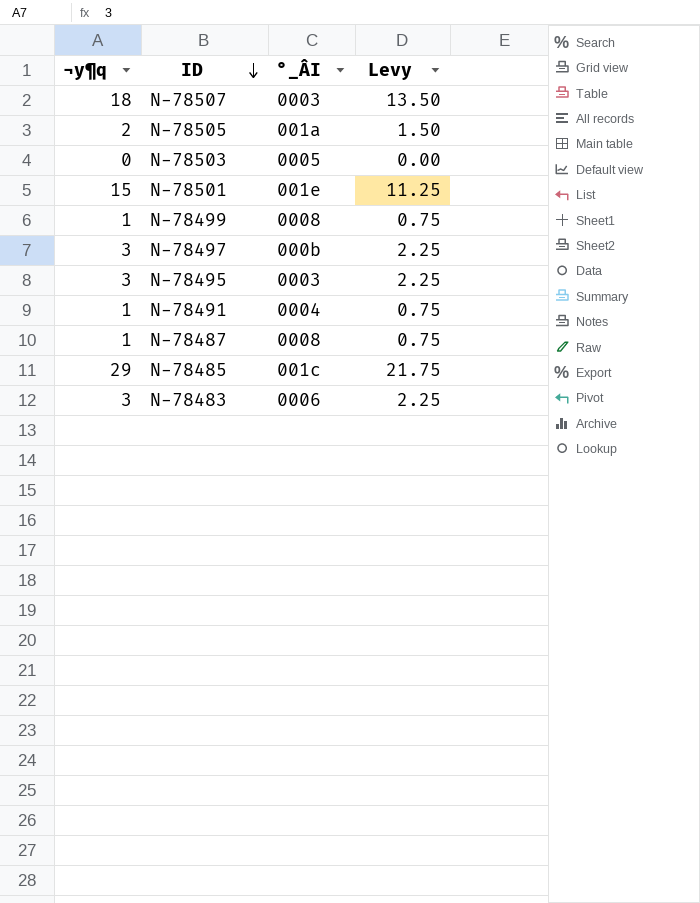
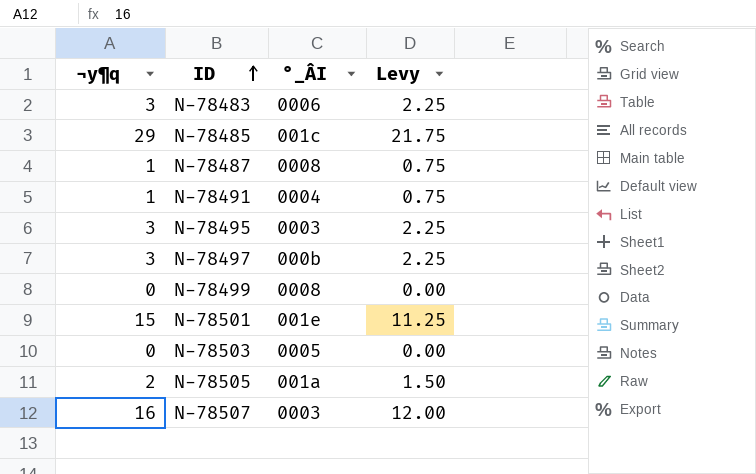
row order: ID descending -> ID ascending
N-78499 | ¬y¶q: 1 -> 0
N-78499 | Levy: 0.75 -> 0.00
N-78507 | ¬y¶q: 18 -> 16
N-78507 | Levy: 13.50 -> 12.00

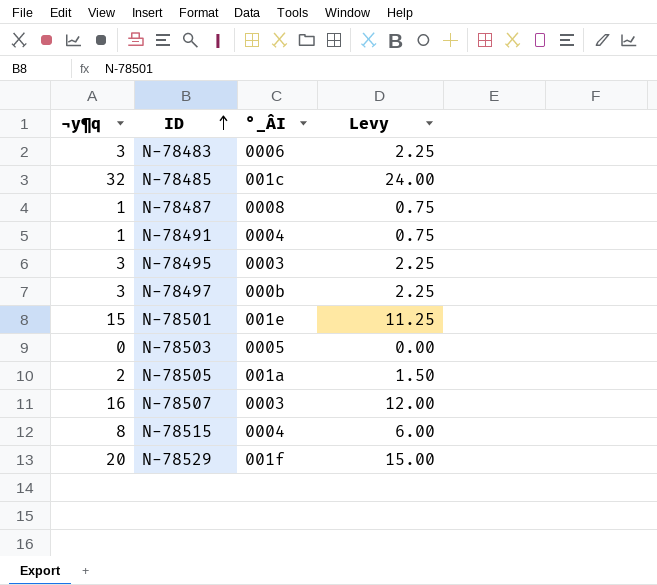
row N-78499: 0 | 0008 | 0.00 -> none
N-78485 | ¬y¶q: 29 -> 32
N-78485 | Levy: 21.75 -> 24.00
row N-78515: none -> 8 | 0004 | 6.00
row N-78529: none -> 20 | 001f | 15.00

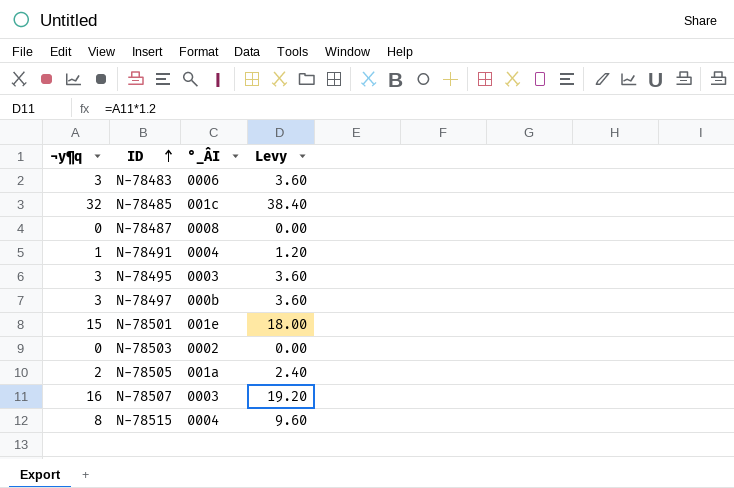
column Levy | formula: [¬y¶q] * 0.75 -> [¬y¶q] * 1.2
row N-78529: 20 | 001f | 15.00 -> none
N-78487 | ¬y¶q: 1 -> 0
N-78503 | °_ÂI: 0005 -> 0002

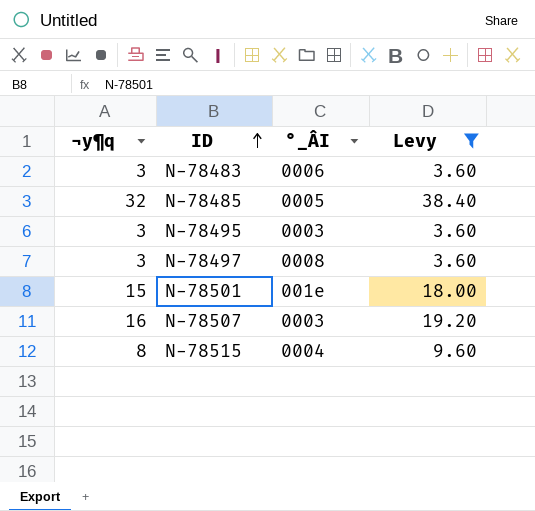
filter: none -> Levy >= 3.60
N-78485 | °_ÂI: 001c -> 0005
N-78497 | °_ÂI: 000b -> 0008

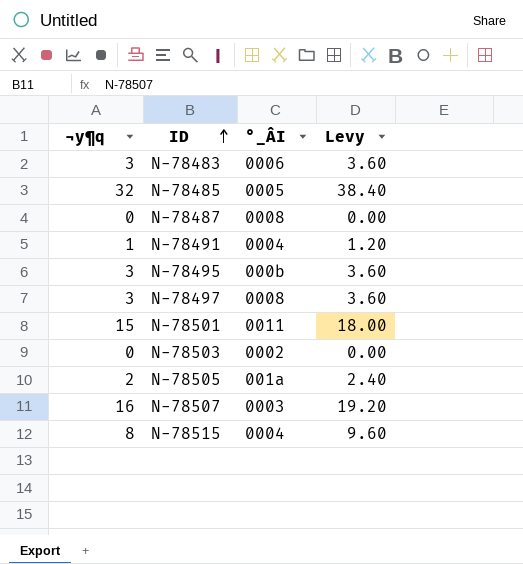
filter: Levy >= 3.60 -> none
N-78495 | °_ÂI: 0003 -> 000b
N-78501 | °_ÂI: 001e -> 0011

